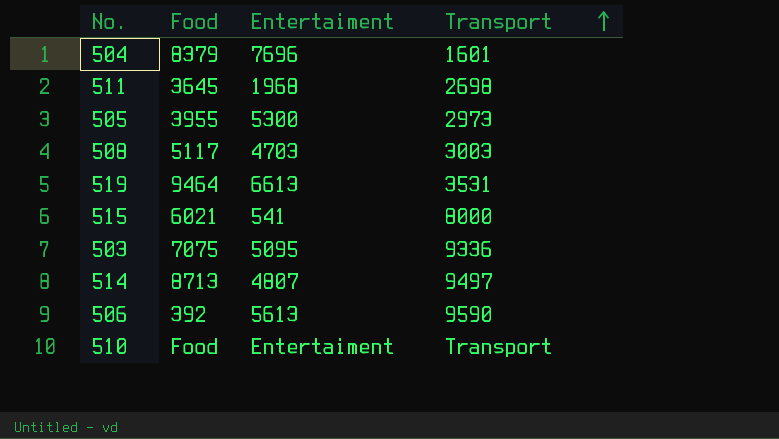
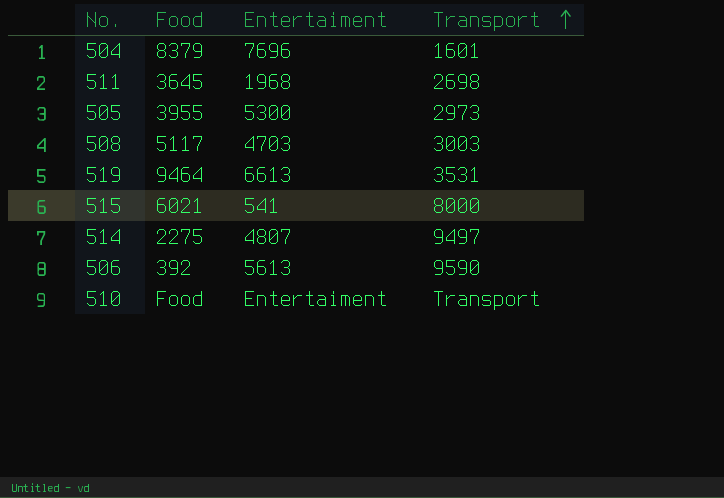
row 503: 7075 | 5095 | 9336 -> none
514 | Food: 8713 -> 2275

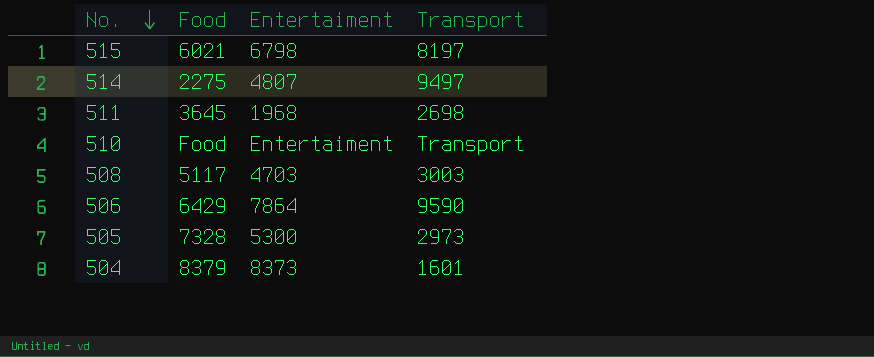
row order: Transport ascending -> No. descending
row 519: 9464 | 6613 | 3531 -> none
515 | Entertaiment: 541 -> 6798
515 | Transport: 8000 -> 8197
506 | Food: 392 -> 6429
506 | Entertaiment: 5613 -> 7864
505 | Food: 3955 -> 7328
504 | Entertaiment: 7696 -> 8373

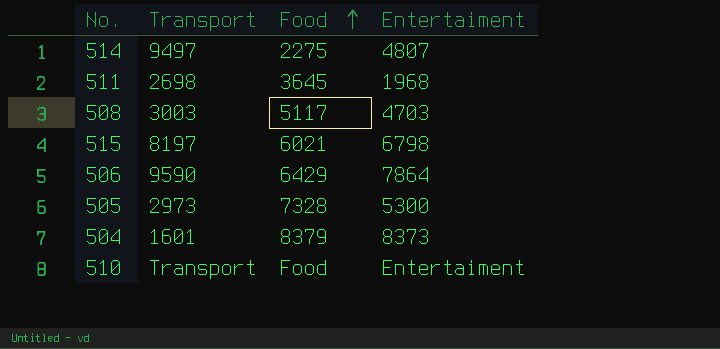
row order: No. descending -> Food ascending
column Transport | position: 4 -> 2

